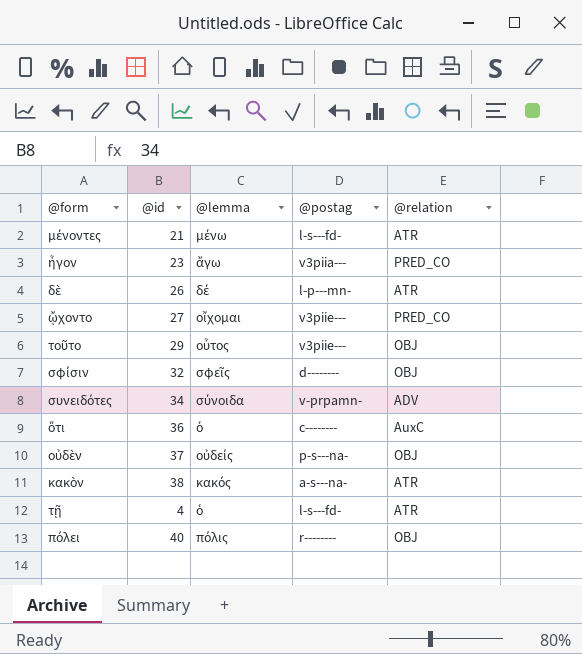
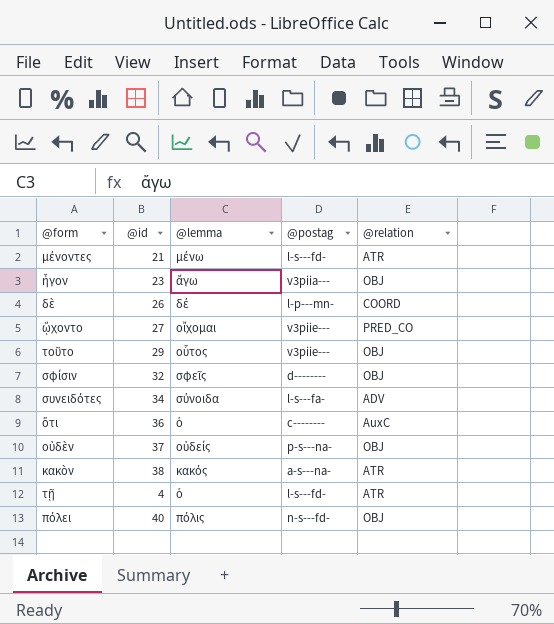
ἦγον | @relation: PRED_CO -> OBJ
δὲ | @relation: ATR -> COORD
συνειδότες | @postag: v-prpamn- -> l-s---fa-
πόλει | @postag: r-------- -> n-s---fd-

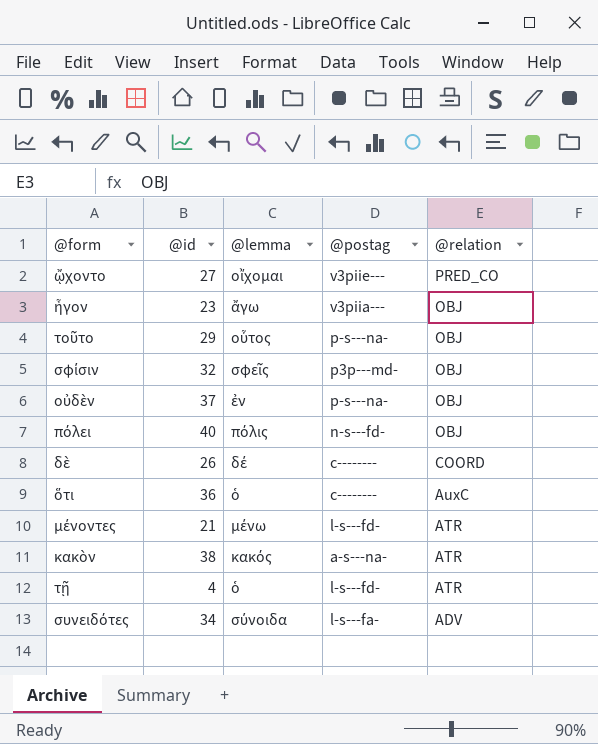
row order: none -> @relation descending
τοῦτο | @postag: v3piie--- -> p-s---na-
σφίσιν | @postag: d-------- -> p3p---md-
οὐδὲν | @lemma: οὐδείς -> ἐν
δὲ | @postag: l-p---mn- -> c--------

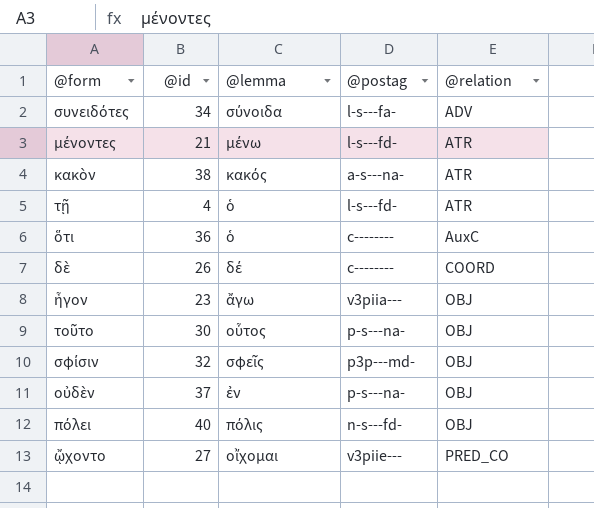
row order: @relation descending -> @relation ascending
τοῦτο | @id: 29 -> 30

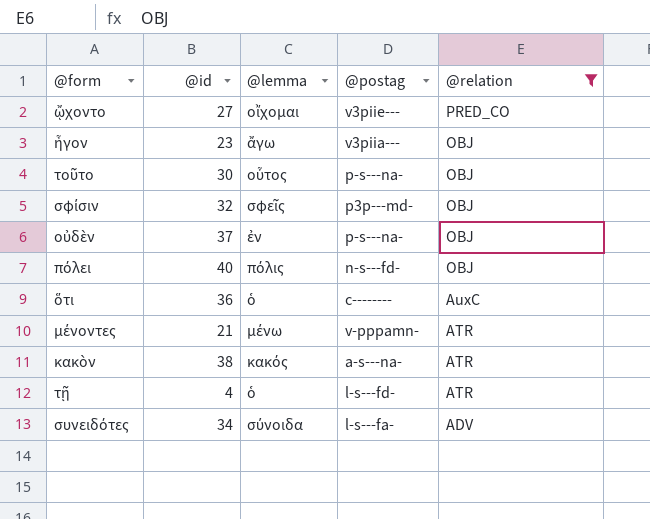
filter: none -> @relation != COORD
row order: @relation ascending -> @relation descending
μένοντες | @postag: l-s---fd- -> v-pppamn-

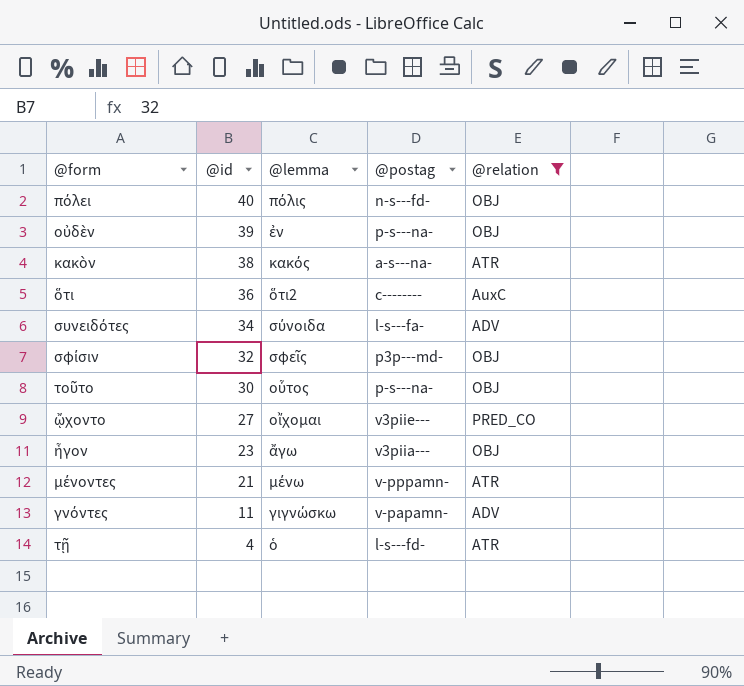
row order: @relation descending -> @id descending
οὐδὲν | @id: 37 -> 39
ὅτι | @lemma: ὁ -> ὅτι2
row γνόντες: none -> 11 | γιγνώσκω | v-papamn- | ADV

